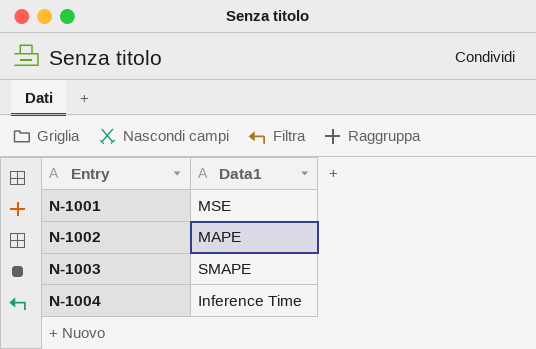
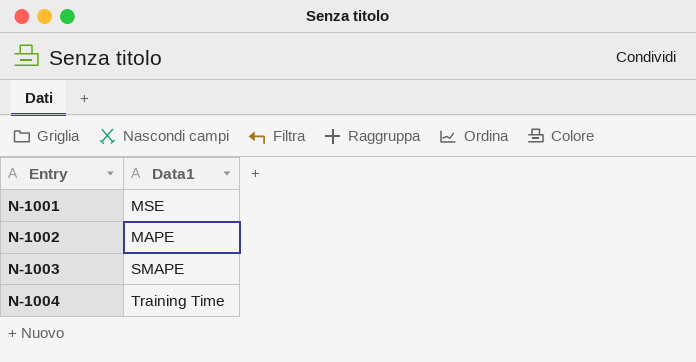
N-1004 | Data1: Inference Time -> Training Time

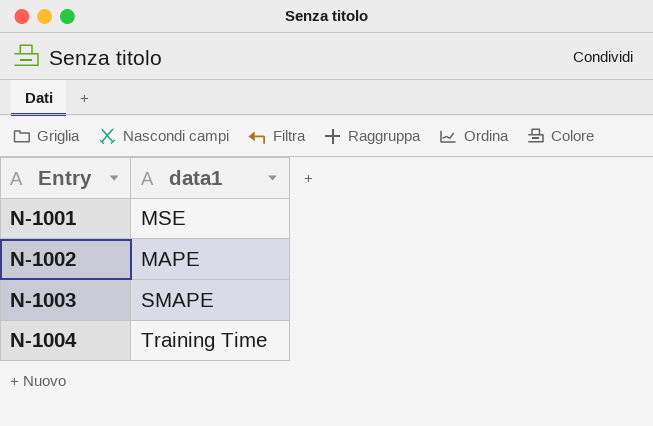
column name: Data1 -> data1

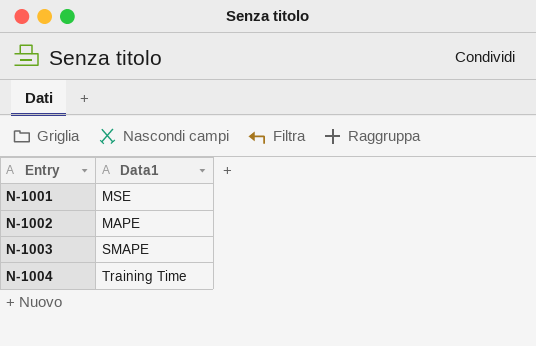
column name: data1 -> Data1

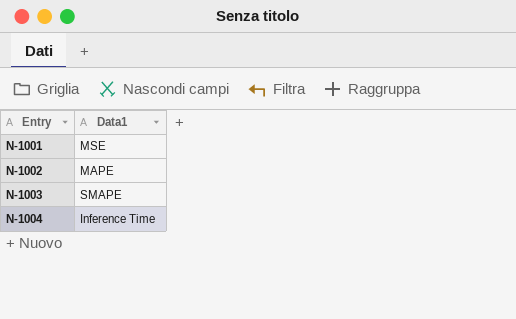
N-1004 | Data1: Training Time -> Inference Time

